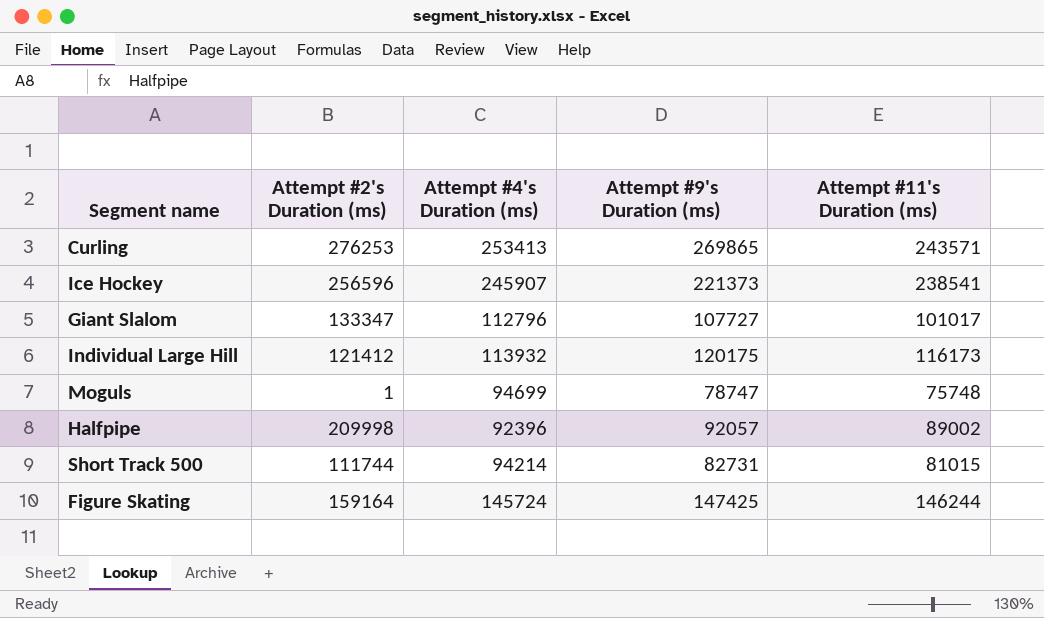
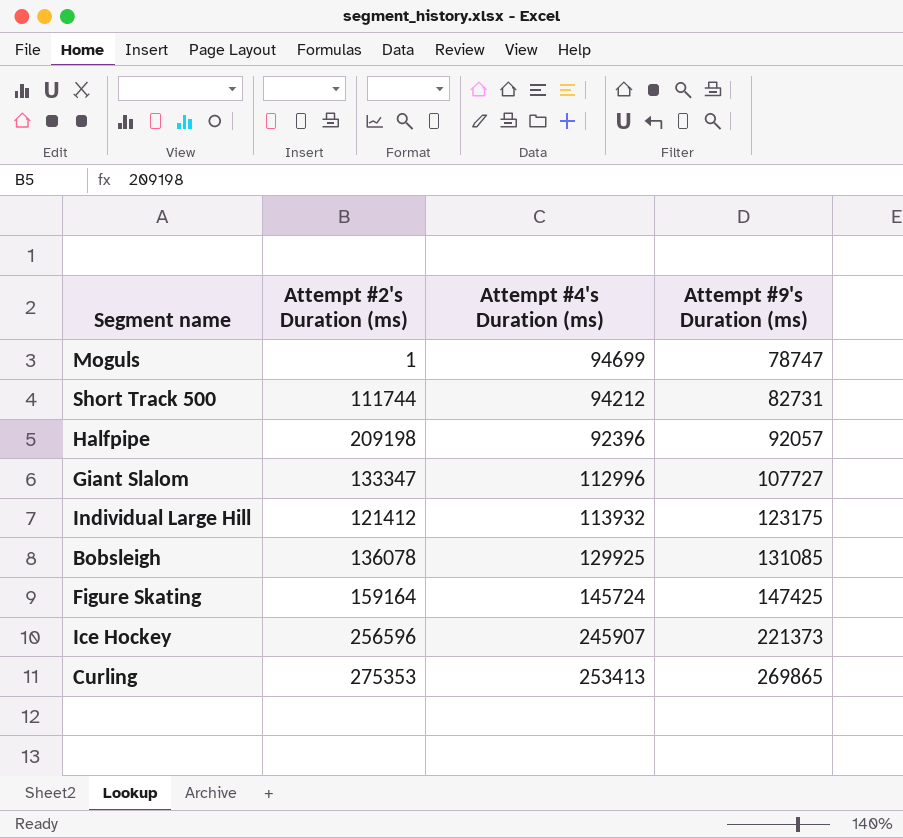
row order: none -> Attempt #9's Duration (ms) ascending
column Attempt #11's Duration (ms) | position: 5 -> none
Short Track 500 | Attempt #4's Duration (ms): 94214 -> 94212
Halfpipe | Attempt #2's Duration (ms): 209998 -> 209198
Giant Slalom | Attempt #4's Duration (ms): 112796 -> 112996
Individual Large Hill | Attempt #9's Duration (ms): 120175 -> 123175
row Bobsleigh: none -> 136078 | 129925 | 131085
Curling | Attempt #2's Duration (ms): 276253 -> 275353

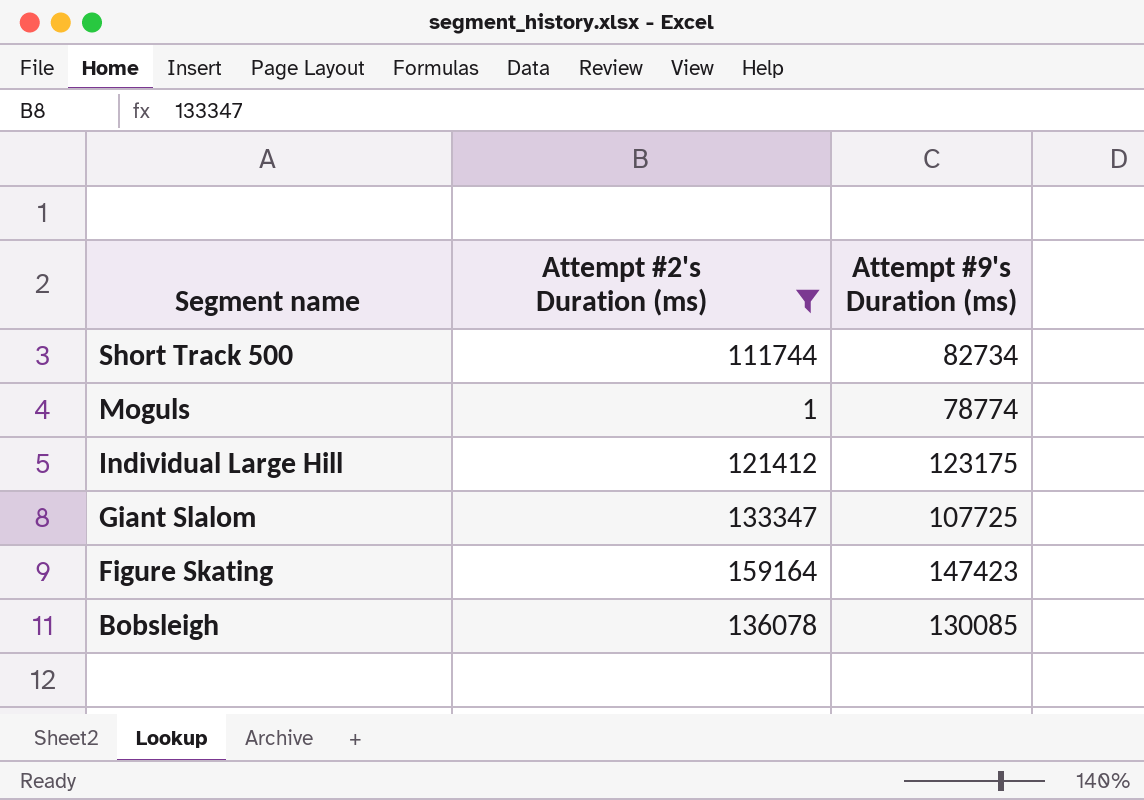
filter: none -> Attempt #2's Duration (ms) <= 159164
row order: Attempt #9's Duration (ms) ascending -> Segment name descending
column Attempt #4's Duration (ms) | position: 3 -> none
Short Track 500 | Attempt #9's Duration (ms): 82731 -> 82734
Moguls | Attempt #9's Duration (ms): 78747 -> 78774
Giant Slalom | Attempt #9's Duration (ms): 107727 -> 107725
Figure Skating | Attempt #9's Duration (ms): 147425 -> 147423
Bobsleigh | Attempt #9's Duration (ms): 131085 -> 130085

